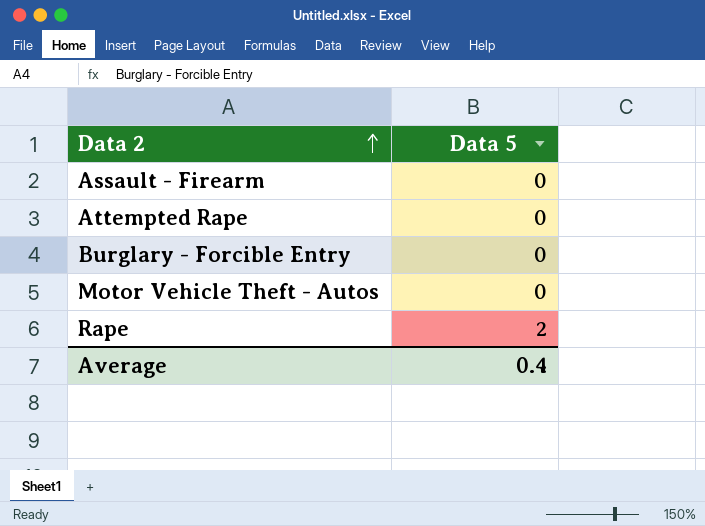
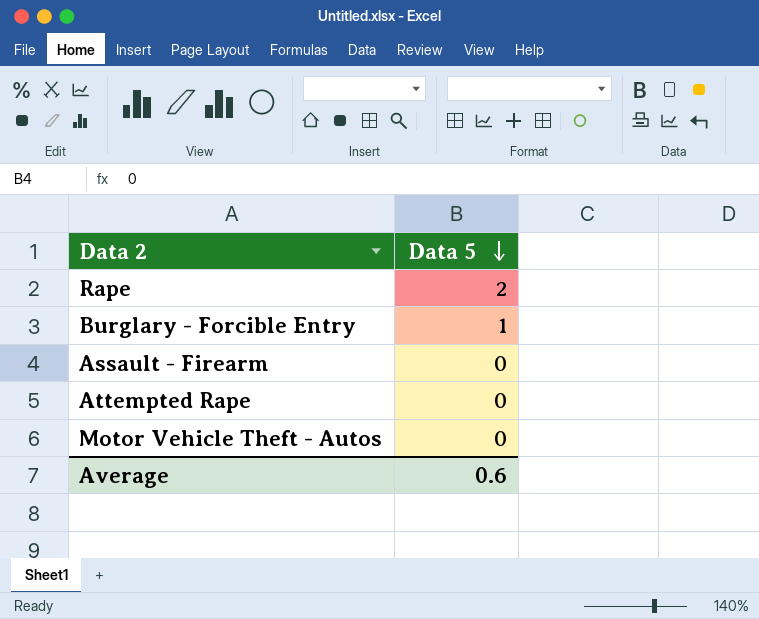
row order: Data 2 ascending -> Data 5 descending
Burglary - Forcible Entry | Data 5: 0 -> 1
Average | Data 5: 0.4 -> 0.6

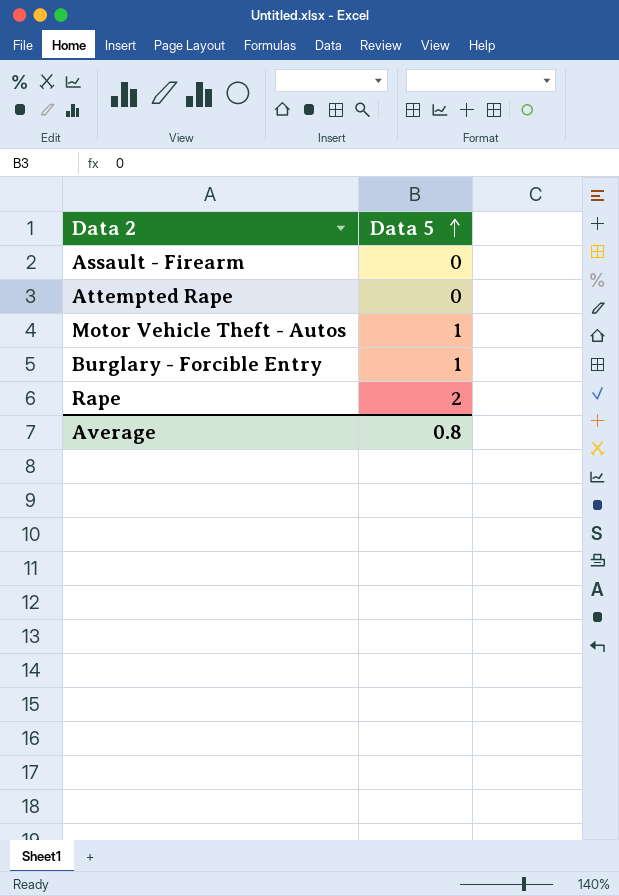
row order: Data 5 descending -> Data 5 ascending
Motor Vehicle Theft - Autos | Data 5: 0 -> 1
Average | Data 5: 0.6 -> 0.8

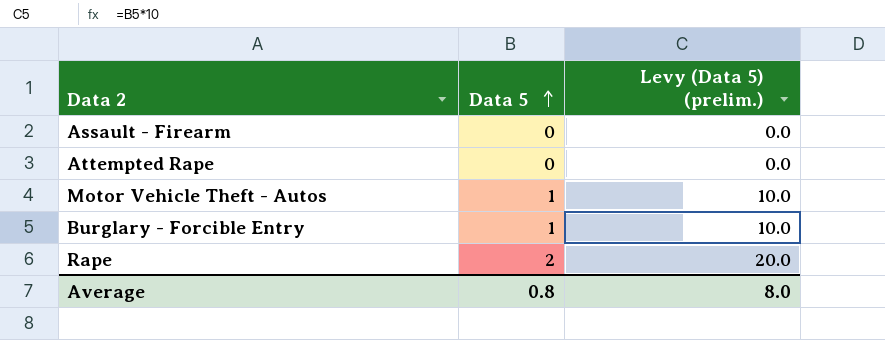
column Levy (Data 5) (prelim.) | formula: none -> [Data 5] * 10

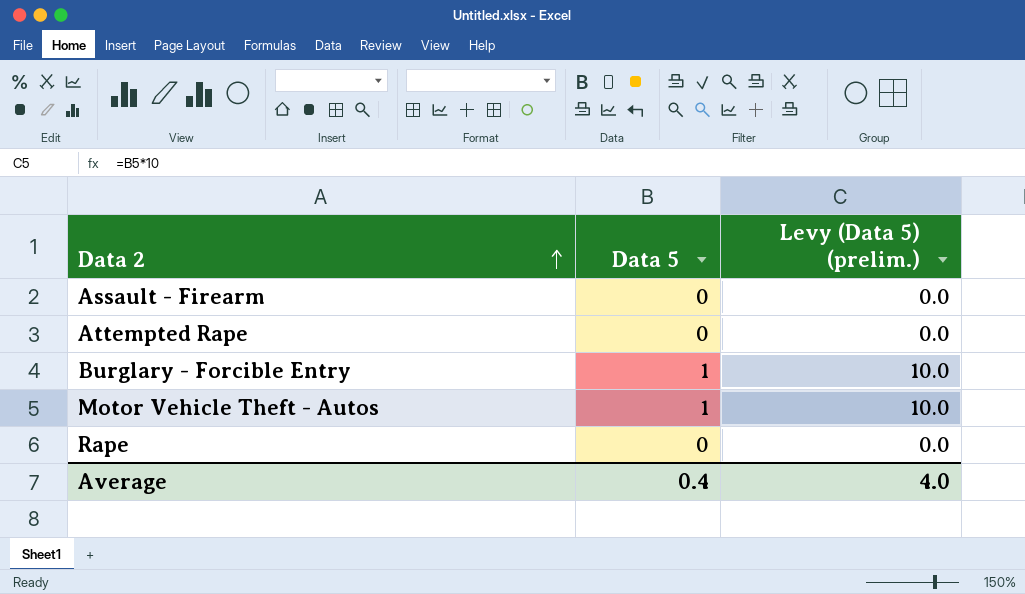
row order: Data 5 ascending -> Data 2 ascending
Rape | Data 5: 2 -> 0
Rape | Levy (Data 5) (prelim.): 20.0 -> 0.0
Average | Data 5: 0.8 -> 0.4
Average | Levy (Data 5) (prelim.): 8.0 -> 4.0

